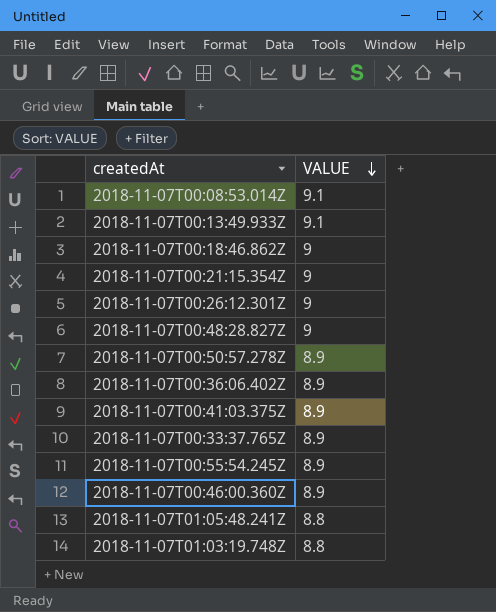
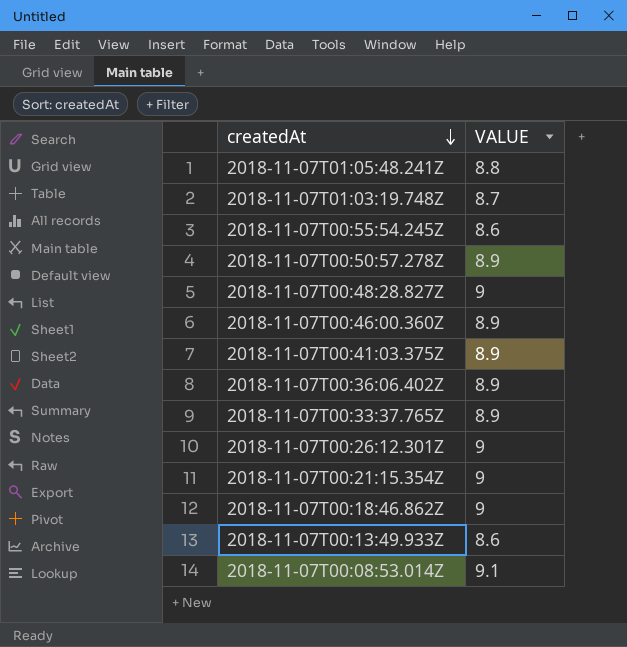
row order: VALUE descending -> createdAt descending
2018-11-07T01:03:19.748Z | VALUE: 8.8 -> 8.7
2018-11-07T00:55:54.245Z | VALUE: 8.9 -> 8.6
2018-11-07T00:13:49.933Z | VALUE: 9.1 -> 8.6

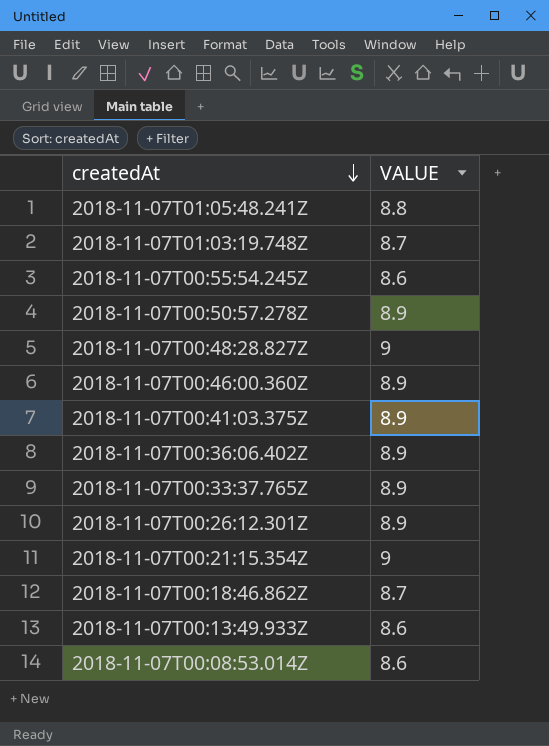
2018-11-07T00:26:12.301Z | VALUE: 9 -> 8.9
2018-11-07T00:18:46.862Z | VALUE: 9 -> 8.7
2018-11-07T00:08:53.014Z | VALUE: 9.1 -> 8.6

